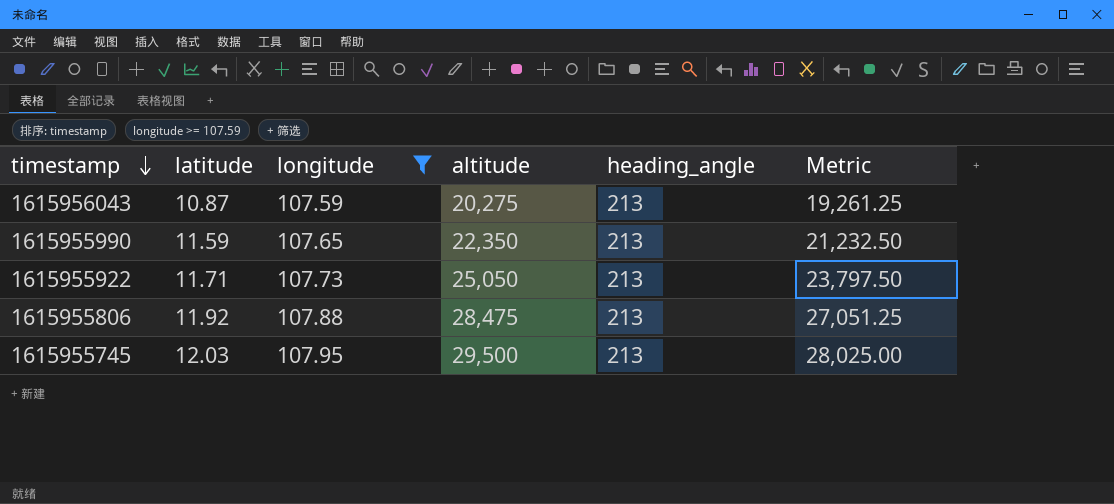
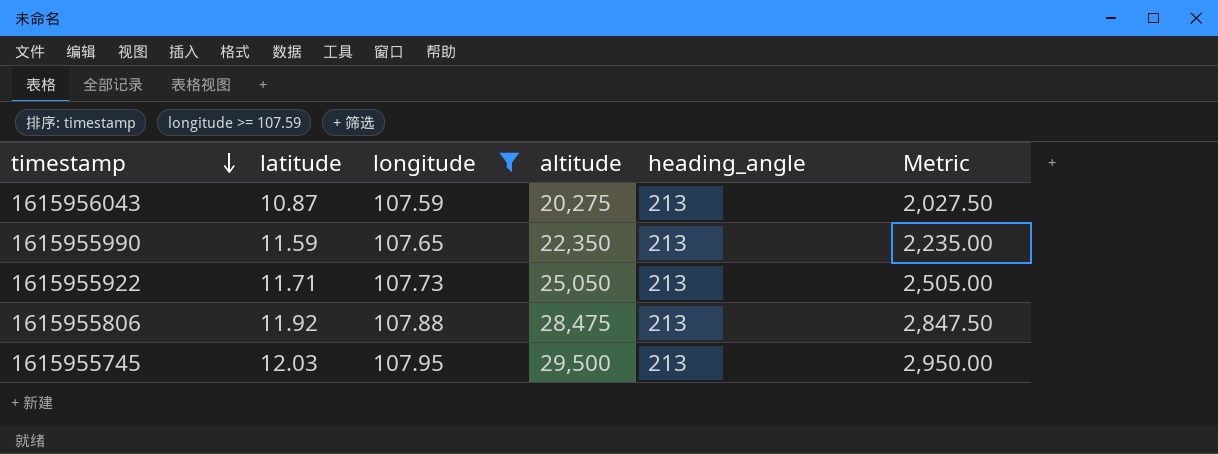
column Metric | formula: [altitude] * 0.95 -> [altitude] * 0.1

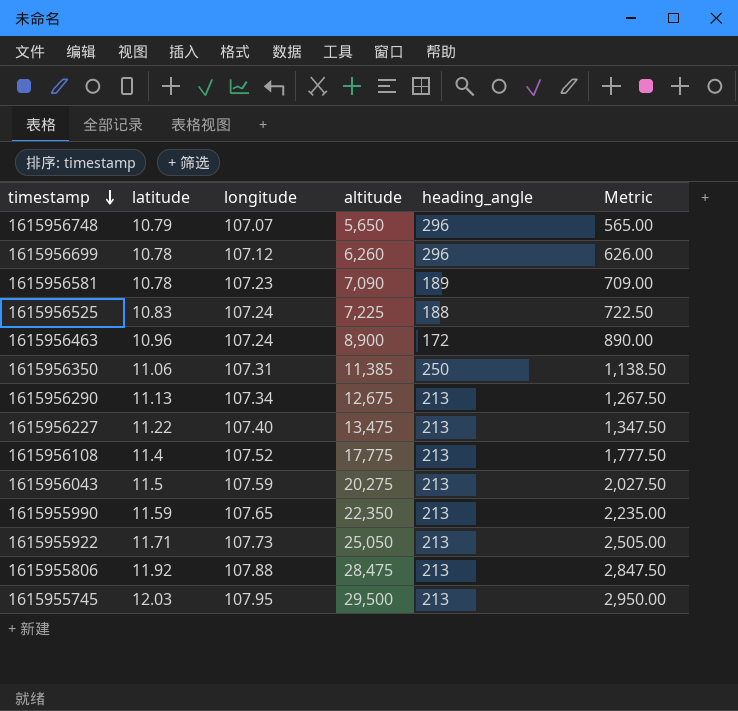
filter: longitude >= 107.59 -> none
1615956043 | latitude: 10.87 -> 11.5

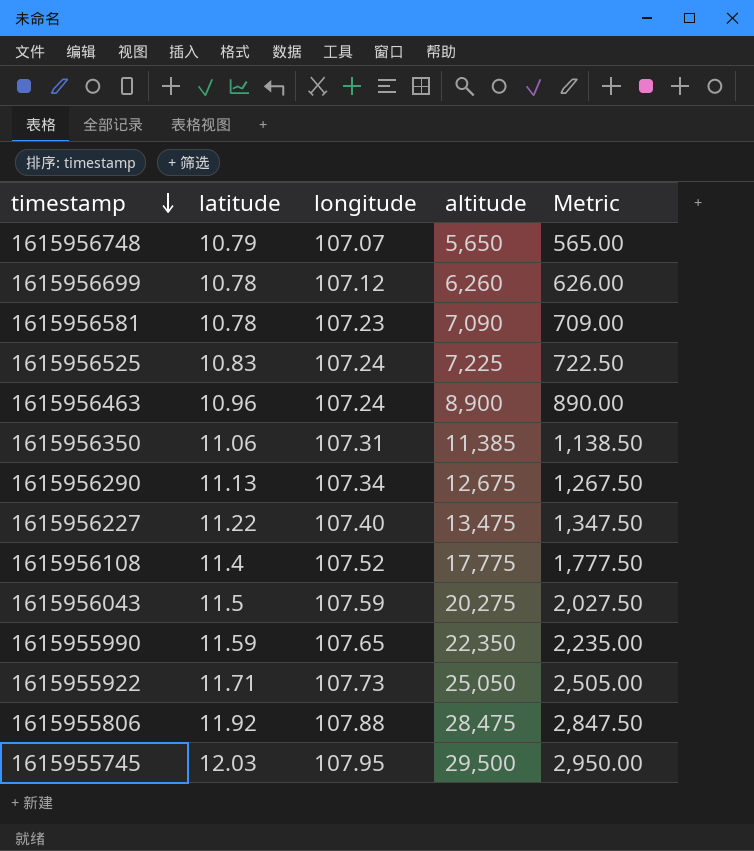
column heading_angle | position: 5 -> none

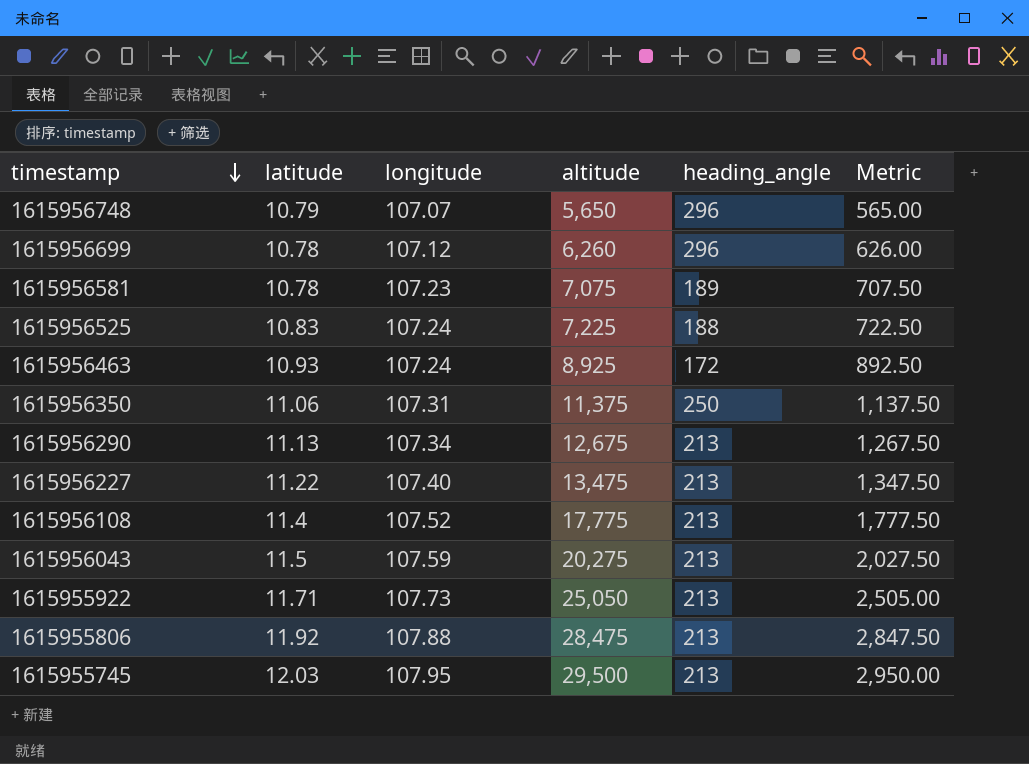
column heading_angle | position: none -> 5
row 1615955990: 11.59 | 107.65 | 22,350 | 2,235.00 -> none
1615956581 | altitude: 7,090 -> 7,075
1615956581 | Metric: 709.00 -> 707.50
1615956463 | latitude: 10.96 -> 10.93
1615956463 | altitude: 8,900 -> 8,925
1615956463 | Metric: 890.00 -> 892.50
1615956350 | altitude: 11,385 -> 11,375
1615956350 | Metric: 1,138.50 -> 1,137.50

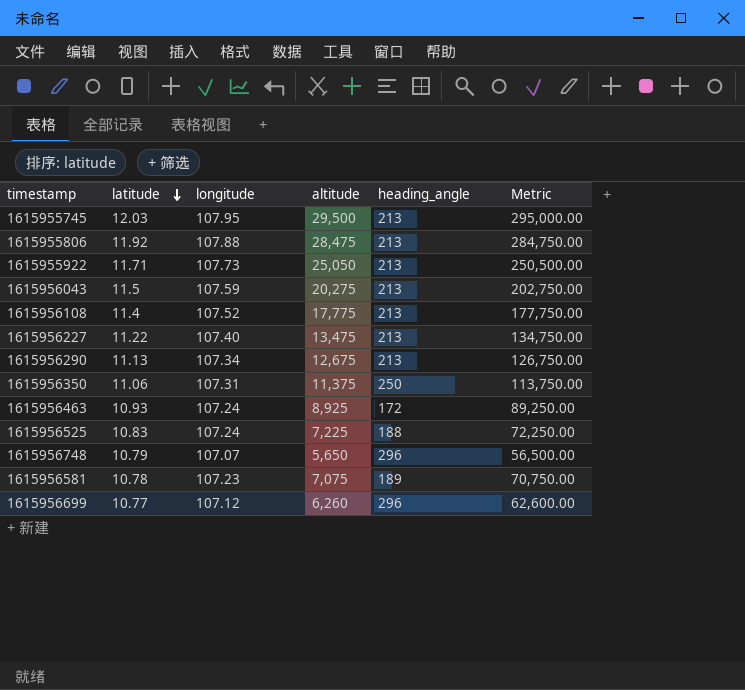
row order: timestamp descending -> latitude descending
column Metric | formula: [altitude] * 0.1 -> [altitude] * 10
1615956699 | latitude: 10.78 -> 10.77

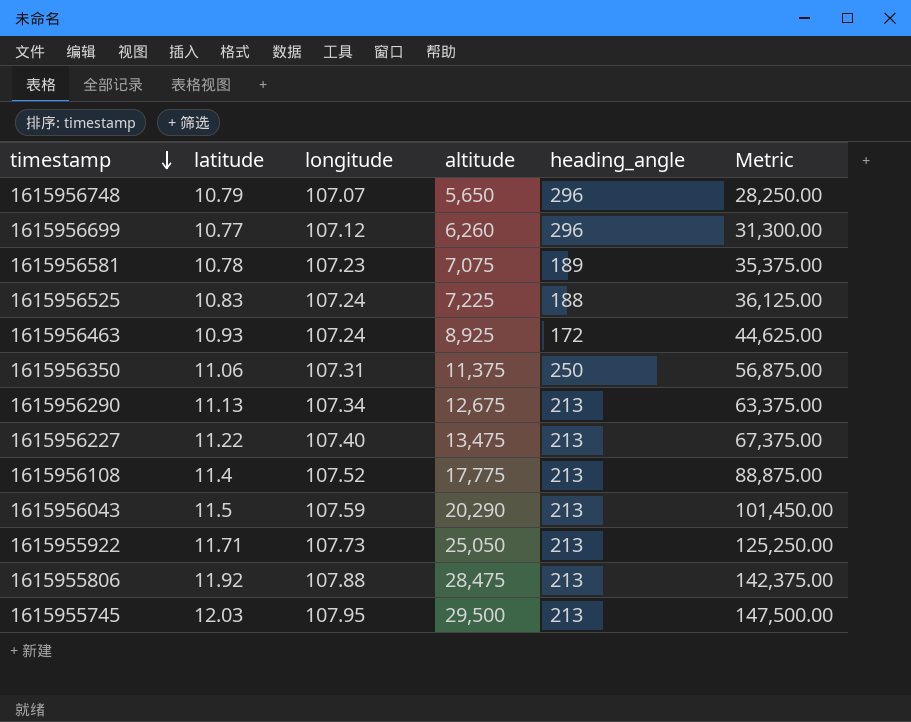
row order: latitude descending -> timestamp descending
column Metric | formula: [altitude] * 10 -> [altitude] * 5
1615956043 | altitude: 20,275 -> 20,290

